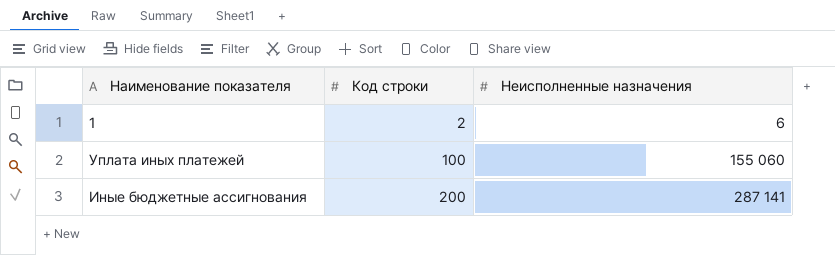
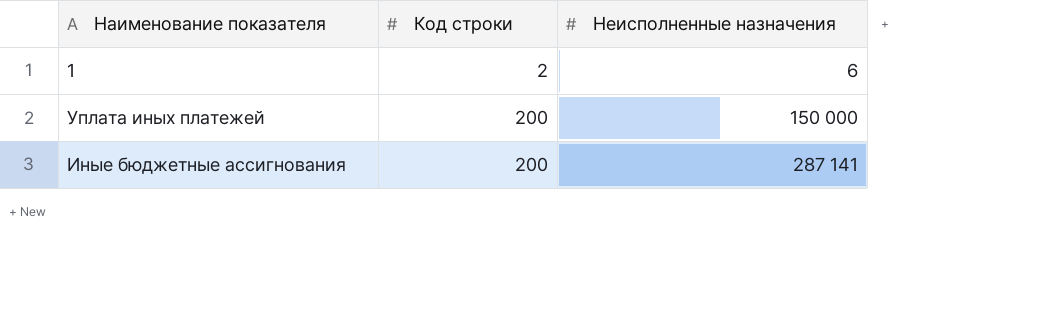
Уплата иных платежей | Код строки: 100 -> 200
Уплата иных платежей | Неисполненные назначения: 155 060 -> 150 000

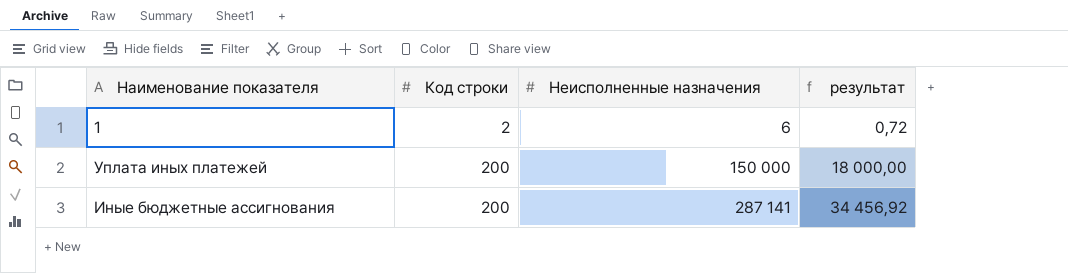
column результат | formula: none -> [Неисполненные назначения] * 0,12

